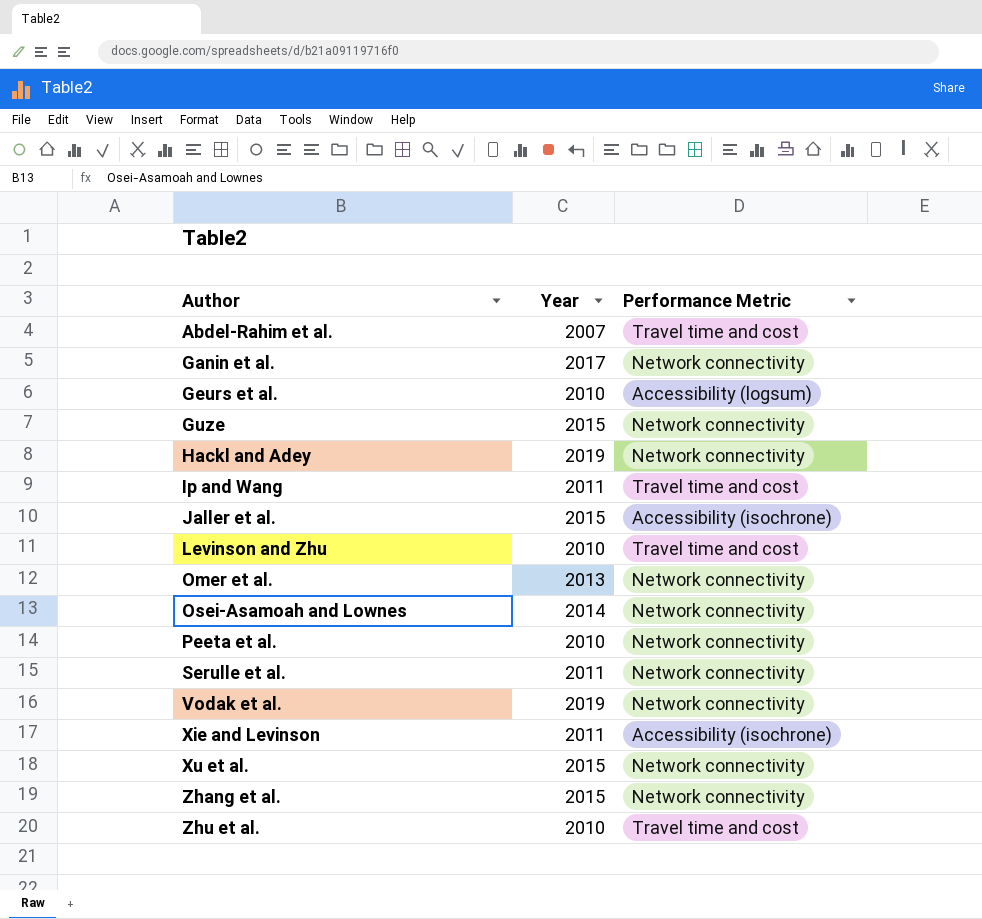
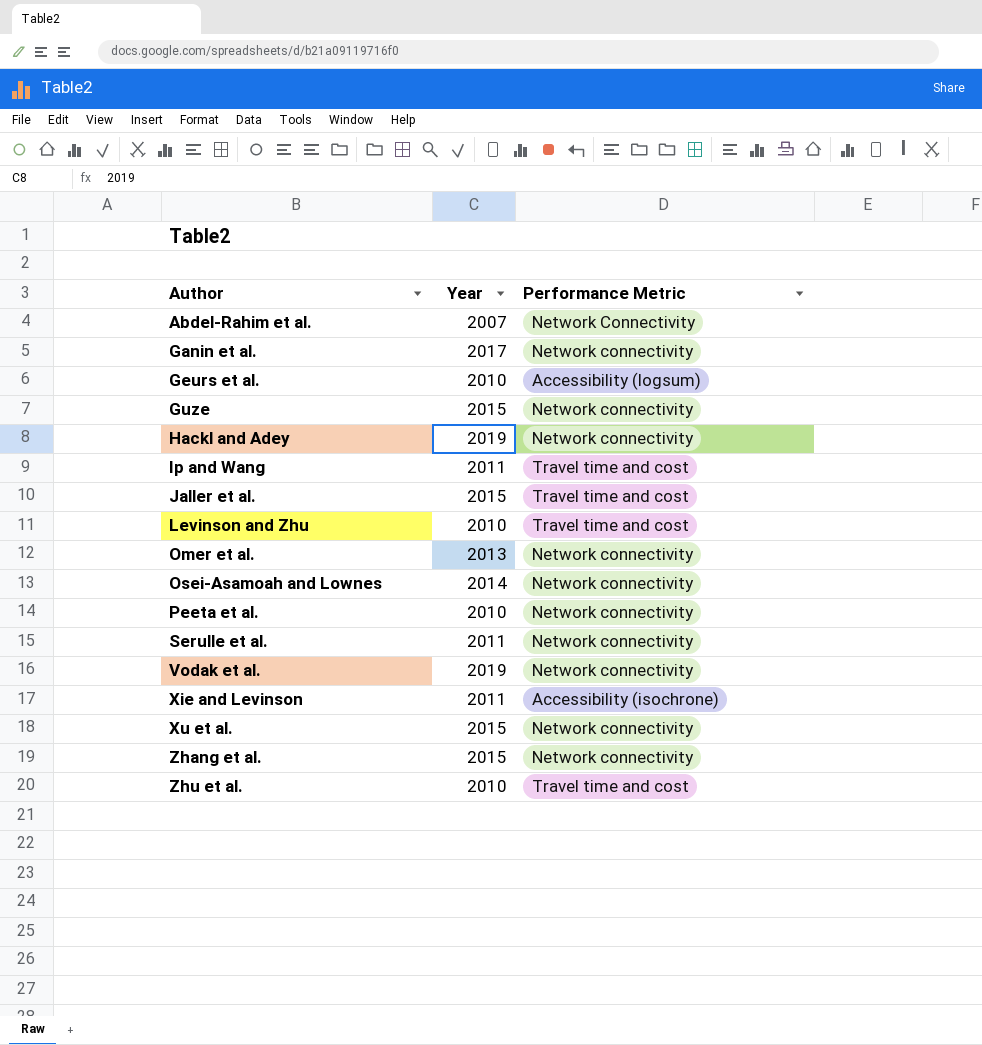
Abdel-Rahim et al. | Performance Metric: Travel time and cost -> Network Connectivity
Jaller et al. | Performance Metric: Accessibility (isochrone) -> Travel time and cost

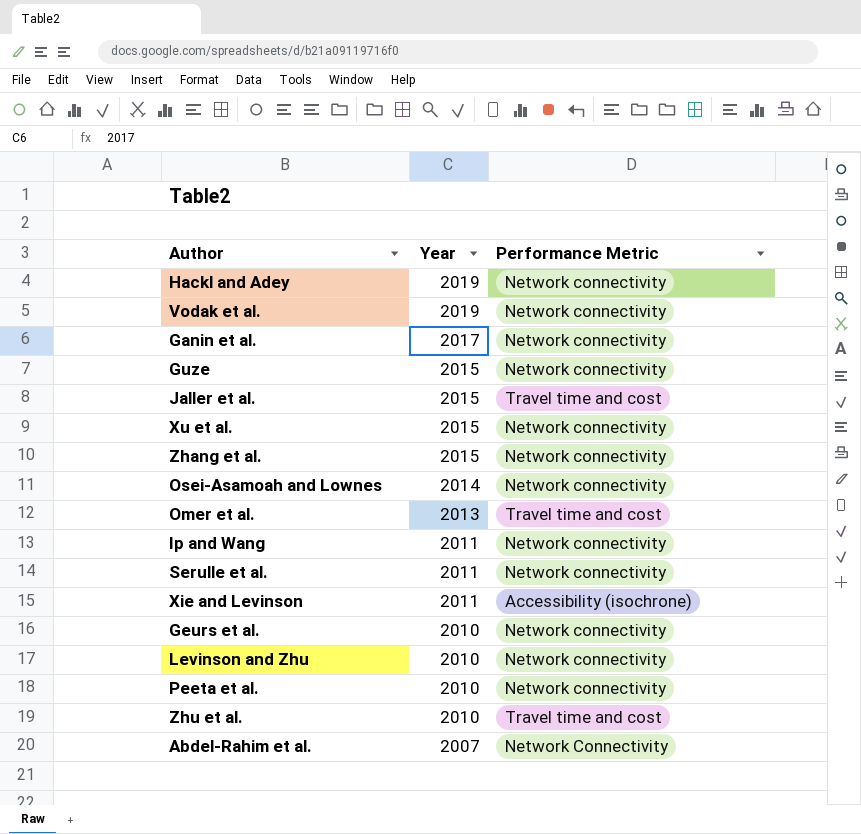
row order: Author ascending -> Year descending
Omer et al. | Performance Metric: Network connectivity -> Travel time and cost
Ip and Wang | Performance Metric: Travel time and cost -> Network connectivity
Geurs et al. | Performance Metric: Accessibility (logsum) -> Network connectivity
Levinson and Zhu | Performance Metric: Travel time and cost -> Network connectivity

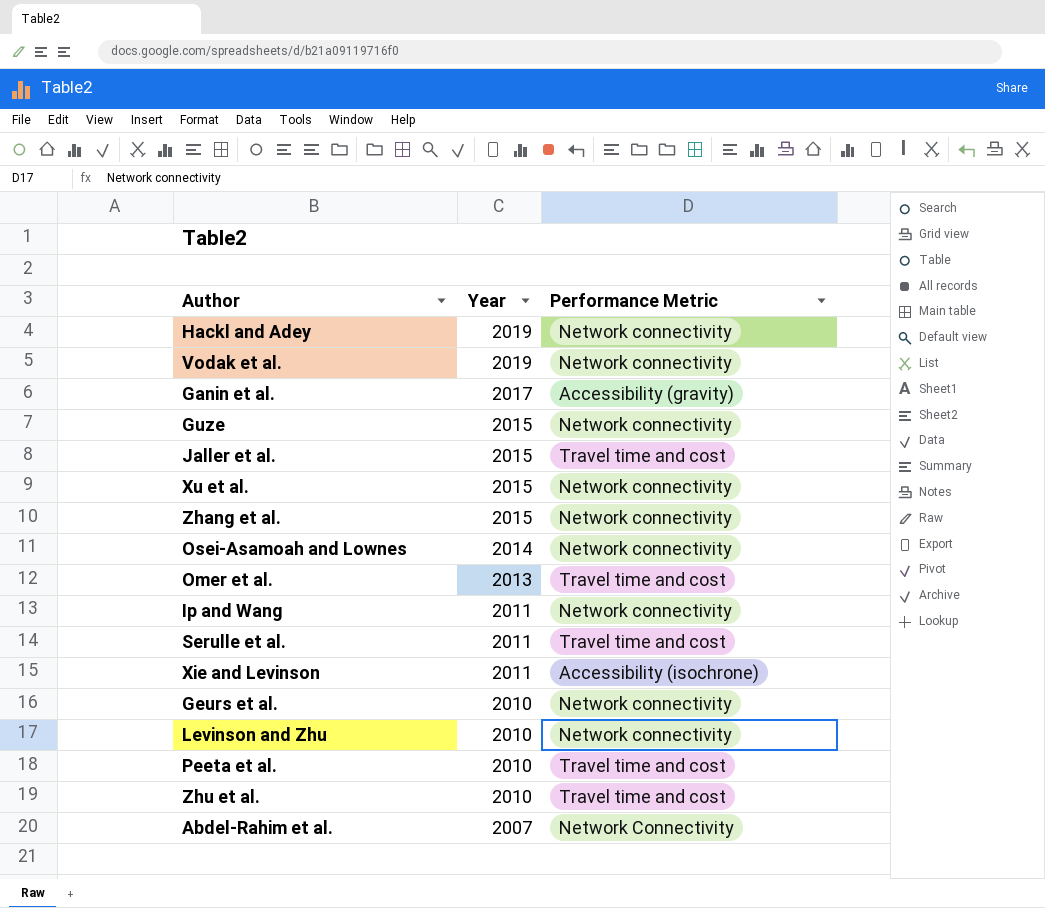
Ganin et al. | Performance Metric: Network connectivity -> Accessibility (gravity)
Serulle et al. | Performance Metric: Network connectivity -> Travel time and cost
Peeta et al. | Performance Metric: Network connectivity -> Travel time and cost

